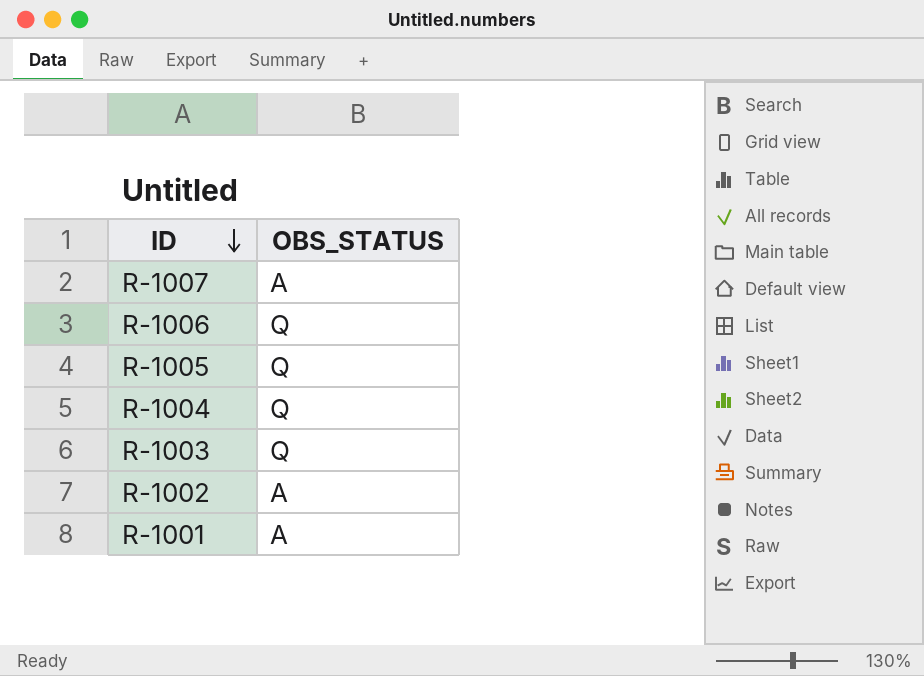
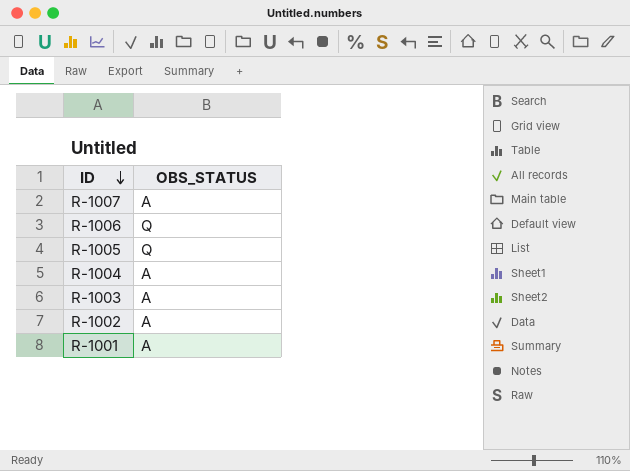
R-1004 | OBS_STATUS: Q -> A
R-1003 | OBS_STATUS: Q -> A

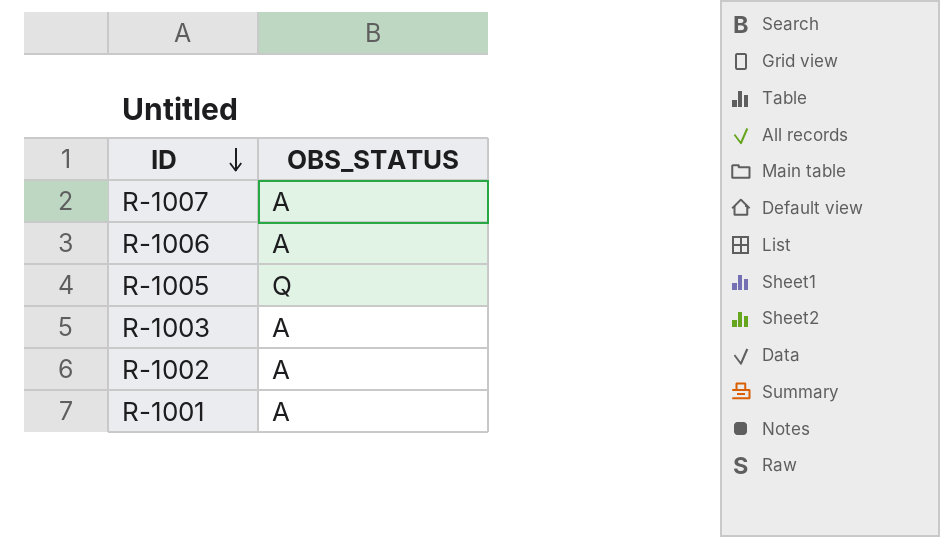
row R-1004: A -> none
R-1006 | OBS_STATUS: Q -> A

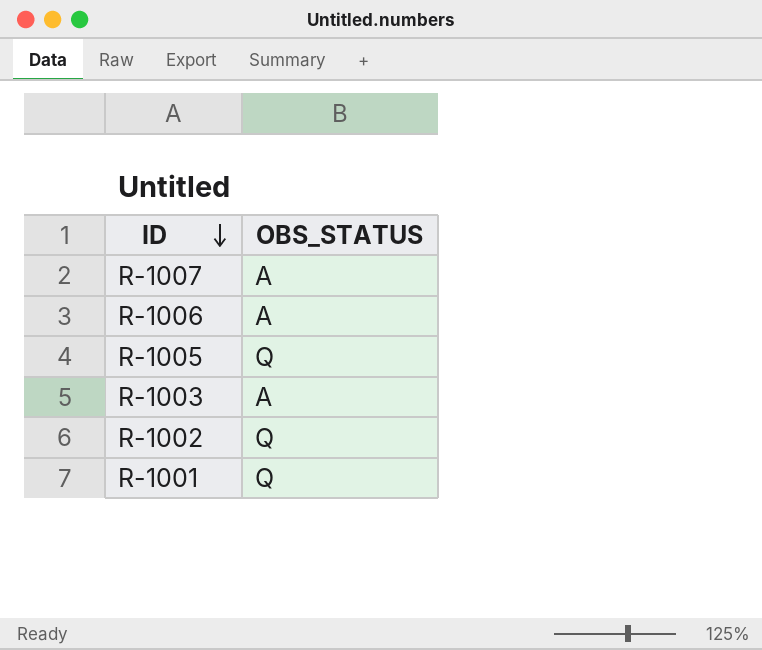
R-1002 | OBS_STATUS: A -> Q
R-1001 | OBS_STATUS: A -> Q

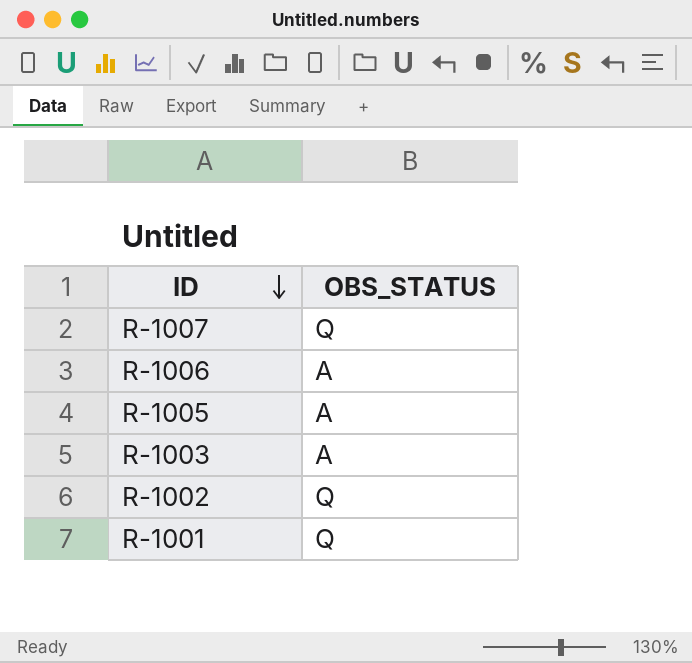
R-1007 | OBS_STATUS: A -> Q
R-1005 | OBS_STATUS: Q -> A

